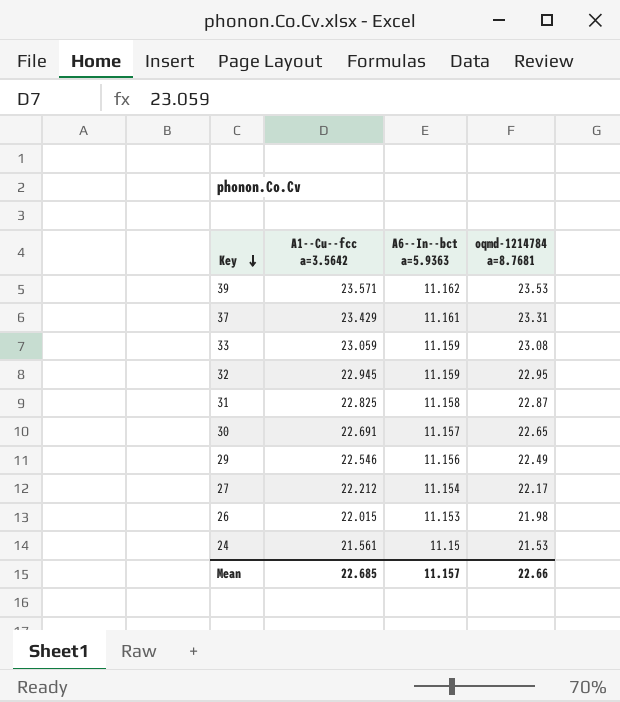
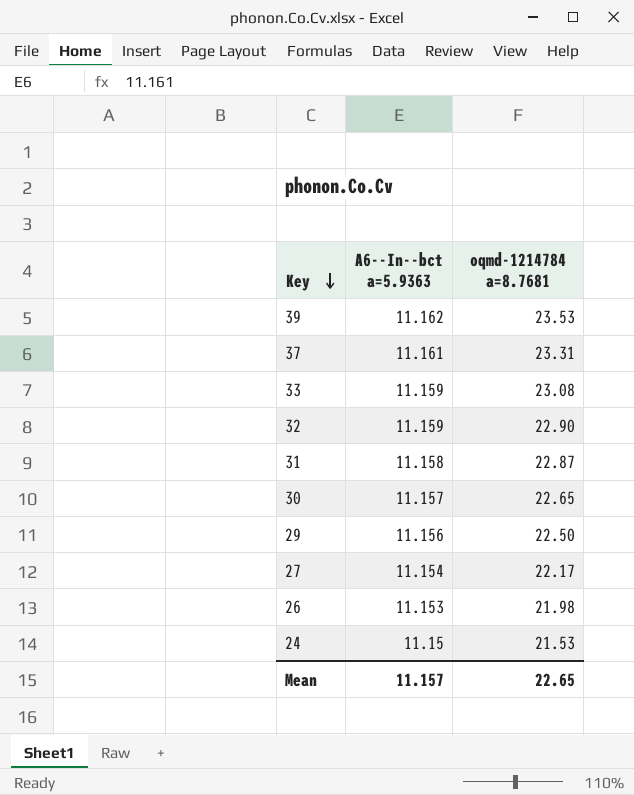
column A1--Cu--fcc a=3.5642 | position: 2 -> none
32 | oqmd-1214784 a=8.7681: 22.95 -> 22.90
29 | oqmd-1214784 a=8.7681: 22.49 -> 22.50
Mean | oqmd-1214784 a=8.7681: 22.66 -> 22.65

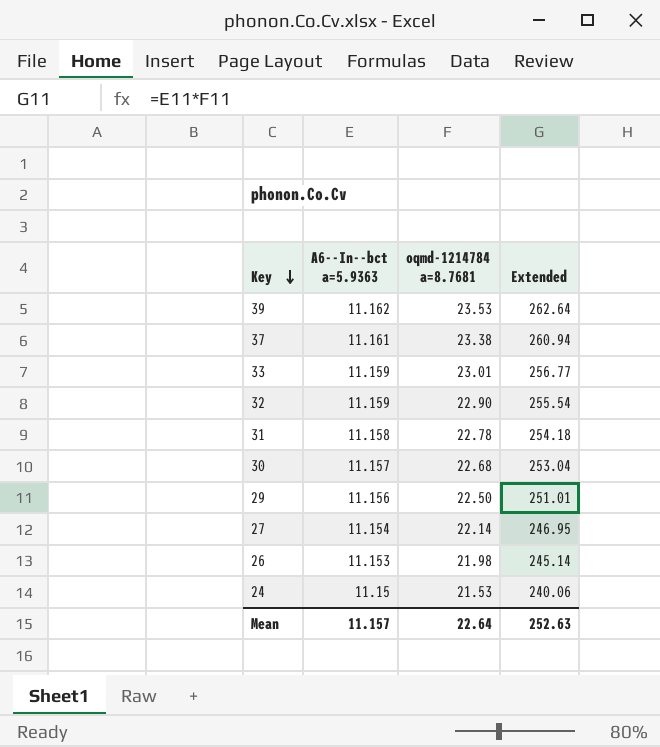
column Extended | formula: none -> [A6--In--bct a=5.9363] * [oqmd-1214784 a=8.7681]
37 | oqmd-1214784 a=8.7681: 23.31 -> 23.38
33 | oqmd-1214784 a=8.7681: 23.08 -> 23.01
31 | oqmd-1214784 a=8.7681: 22.87 -> 22.78
30 | oqmd-1214784 a=8.7681: 22.65 -> 22.68
27 | oqmd-1214784 a=8.7681: 22.17 -> 22.14
Mean | oqmd-1214784 a=8.7681: 22.65 -> 22.64

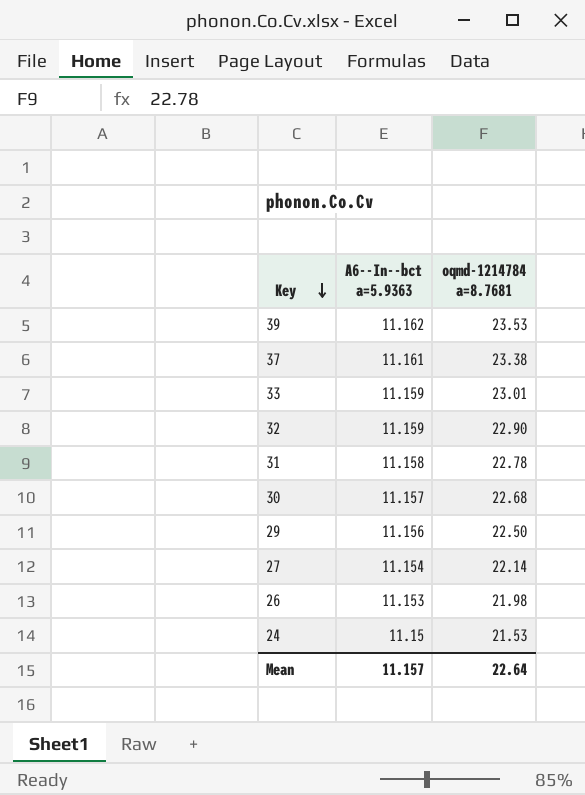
column Extended | formula: [A6--In--bct a=5.9363] * [oqmd-1214784 a=8.7681] -> none

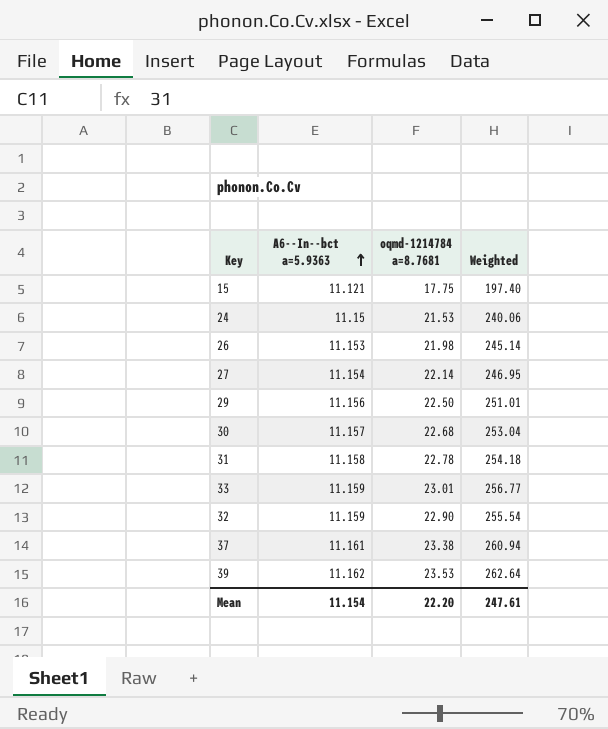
row order: Key descending -> A6--In--bct a=5.9363 ascending
column Weighted | formula: none -> [A6--In--bct a=5.9363] * [oqmd-1214784 a=8.7681]
row 15: none -> 11.121 | 17.75 | 197.40
Mean | A6--In--bct a=5.9363: 11.157 -> 11.154
Mean | oqmd-1214784 a=8.7681: 22.64 -> 22.20

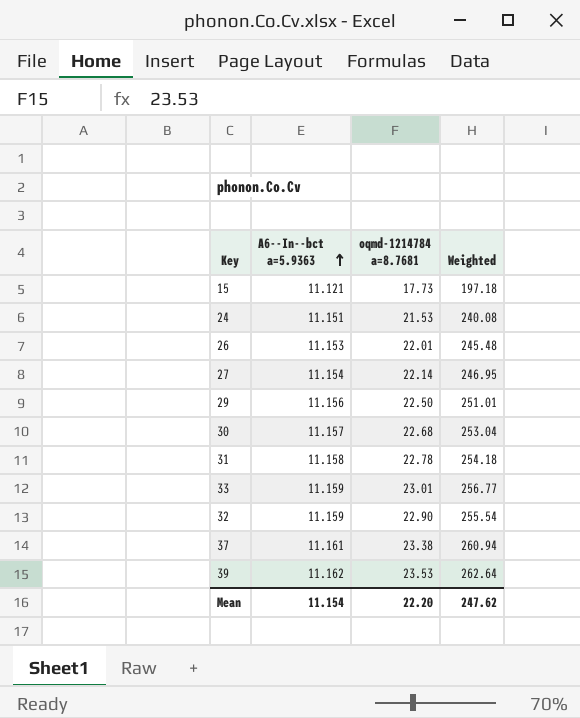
15 | oqmd-1214784 a=8.7681: 17.75 -> 17.73
15 | Weighted: 197.40 -> 197.18
24 | A6--In--bct a=5.9363: 11.15 -> 11.151
24 | Weighted: 240.06 -> 240.08
26 | oqmd-1214784 a=8.7681: 21.98 -> 22.01
26 | Weighted: 245.14 -> 245.48
Mean | Weighted: 247.61 -> 247.62

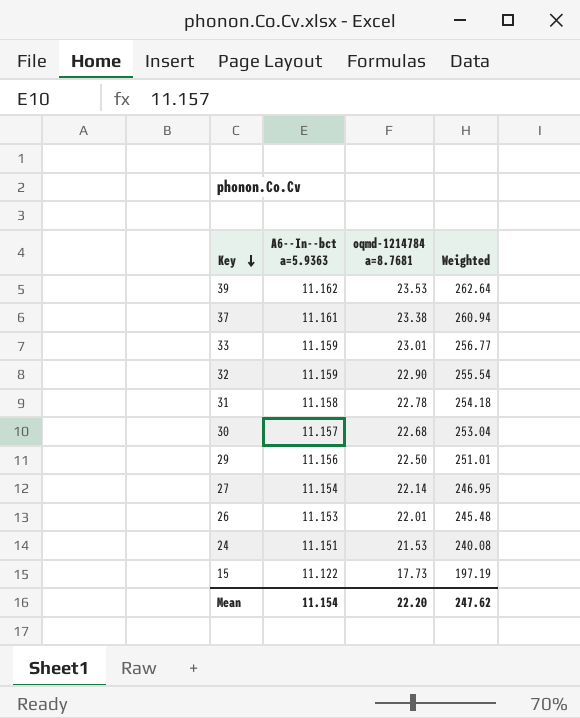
row order: A6--In--bct a=5.9363 ascending -> Key descending
15 | A6--In--bct a=5.9363: 11.121 -> 11.122
15 | Weighted: 197.18 -> 197.19

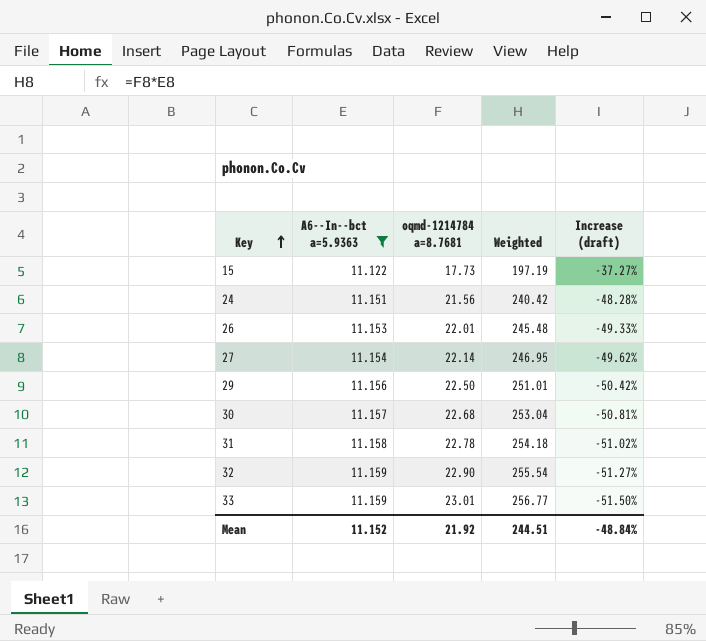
filter: none -> A6--In--bct a=5.9363 <= 11.159
row order: Key descending -> Key ascending
column Increase (draft) | formula: none -> ([A6--In--bct a=5.9363] - [oqmd-1214784 a=8.7681]) / [oqmd-1214784 a=8.7681]
24 | oqmd-1214784 a=8.7681: 21.53 -> 21.56
24 | Weighted: 240.08 -> 240.42
Mean | A6--In--bct a=5.9363: 11.154 -> 11.152
Mean | oqmd-1214784 a=8.7681: 22.20 -> 21.92
Mean | Weighted: 247.62 -> 244.51

